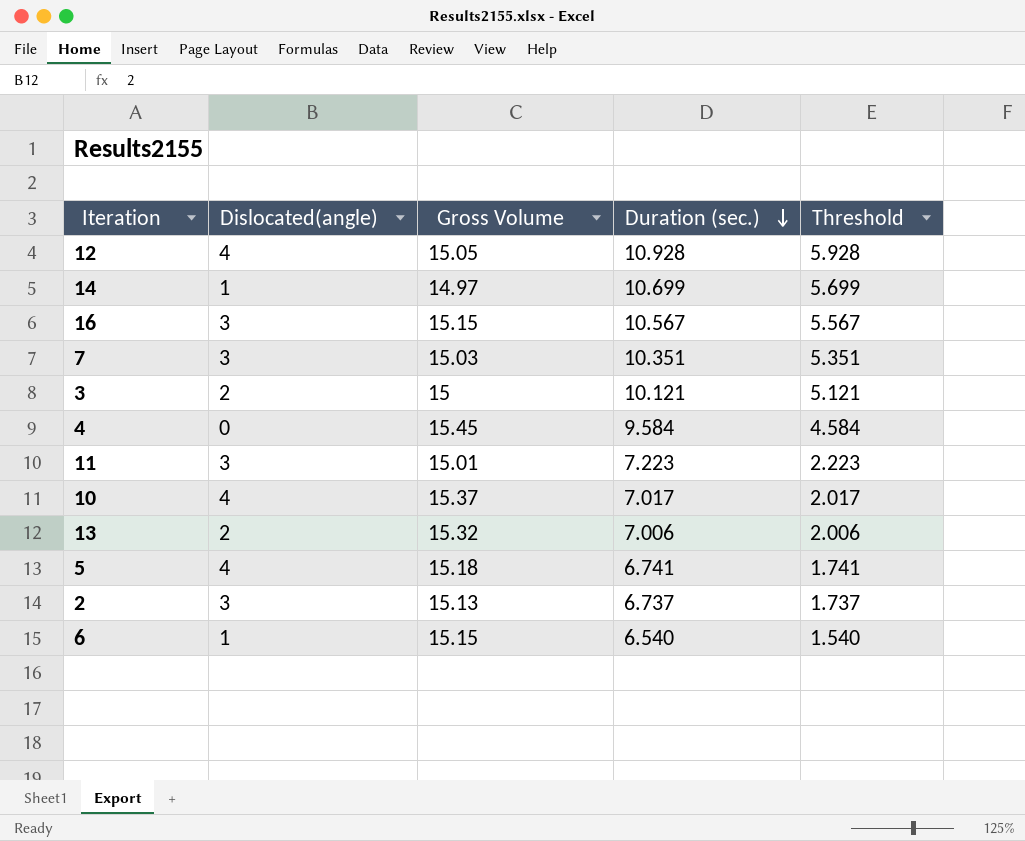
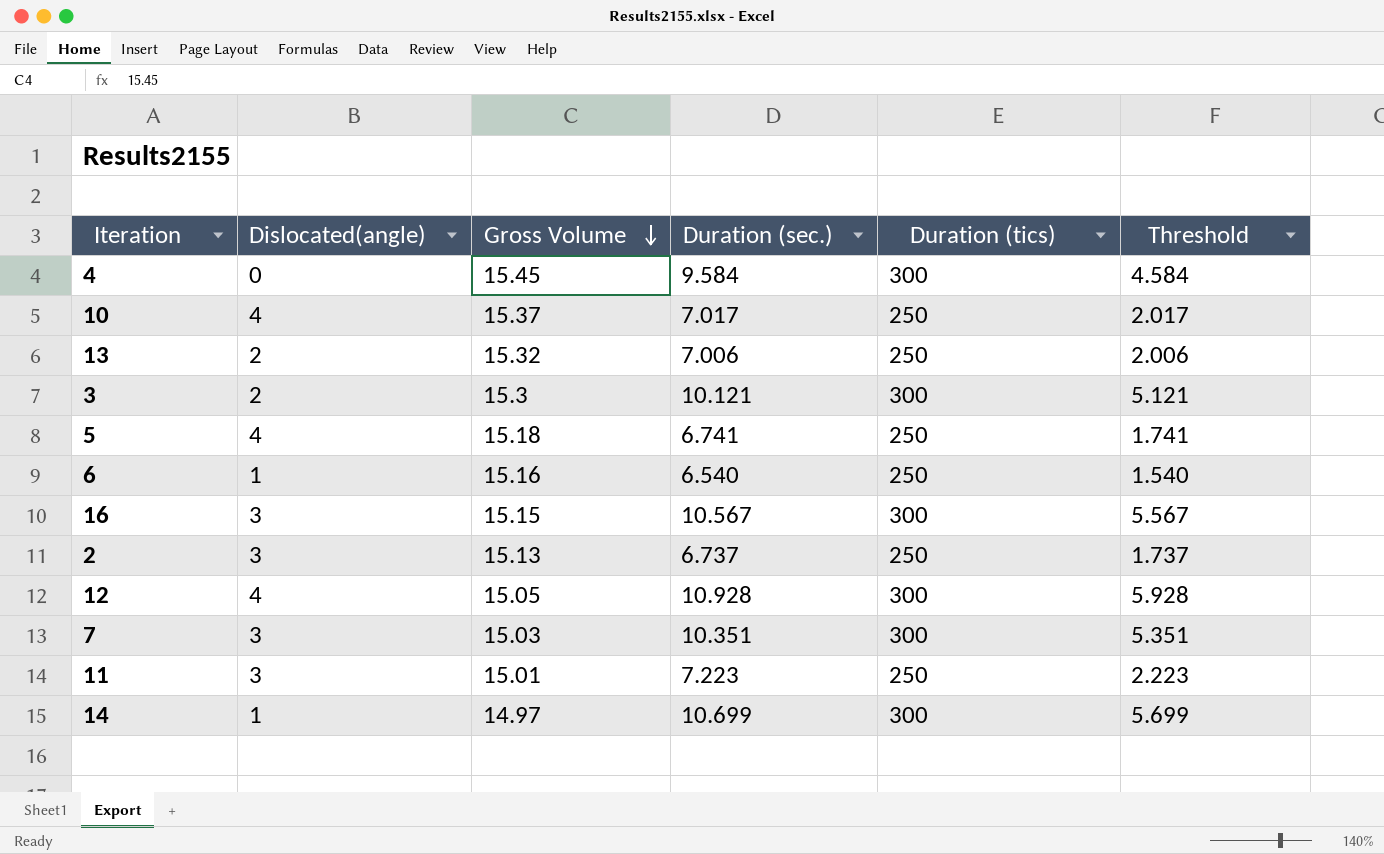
row order: Duration (sec.) descending -> Gross Volume descending
column Duration (tics) | position: none -> 5
3 | Gross Volume: 15 -> 15.3
6 | Gross Volume: 15.15 -> 15.16

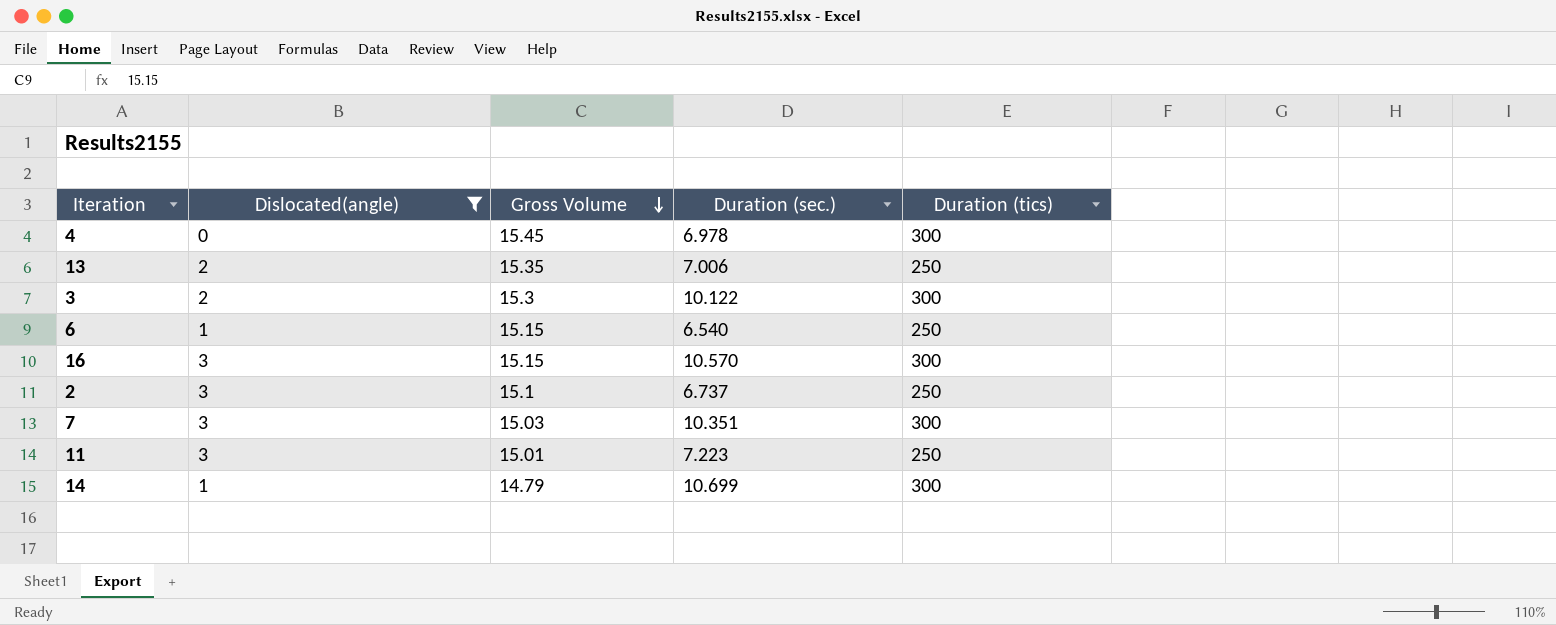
filter: none -> Dislocated(angle) != 4
column Threshold | formula: [Duration (sec.)] - 5 -> none
4 | Duration (sec.): 9.584 -> 6.978
13 | Gross Volume: 15.32 -> 15.35
3 | Duration (sec.): 10.121 -> 10.122
6 | Gross Volume: 15.16 -> 15.15
16 | Duration (sec.): 10.567 -> 10.570
2 | Gross Volume: 15.13 -> 15.1
14 | Gross Volume: 14.97 -> 14.79

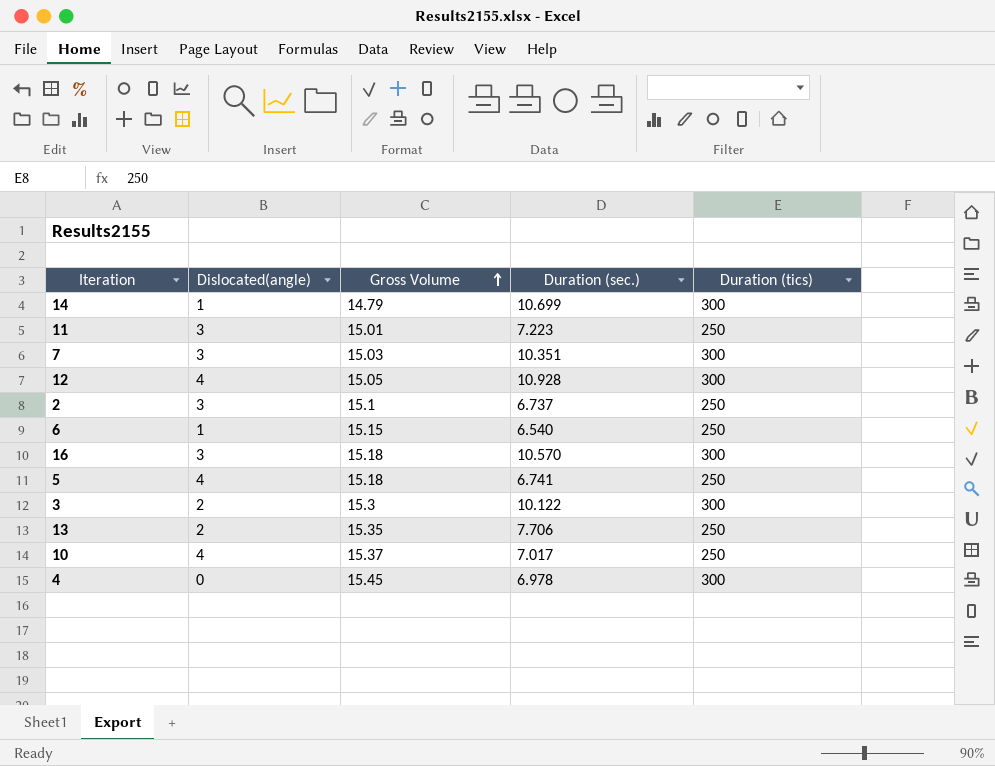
filter: Dislocated(angle) != 4 -> none
row order: Gross Volume descending -> Gross Volume ascending
16 | Gross Volume: 15.15 -> 15.18
13 | Duration (sec.): 7.006 -> 7.706

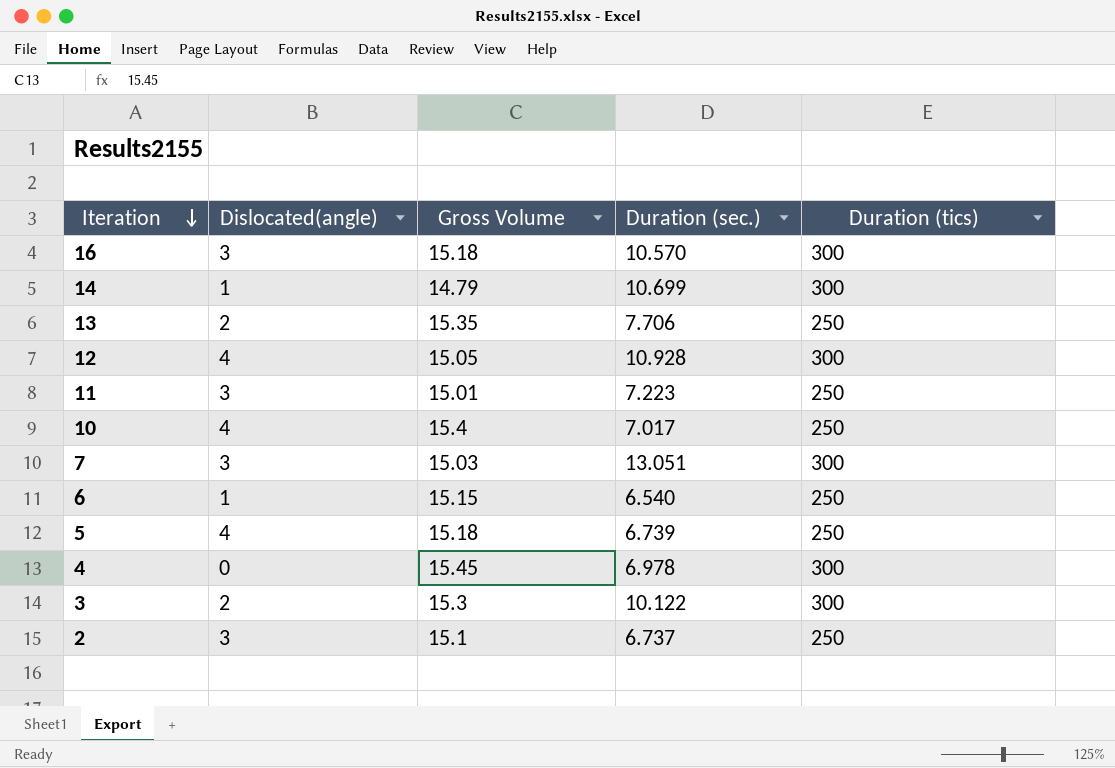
row order: Gross Volume ascending -> Iteration descending
10 | Gross Volume: 15.37 -> 15.4
7 | Duration (sec.): 10.351 -> 13.051
5 | Duration (sec.): 6.741 -> 6.739

